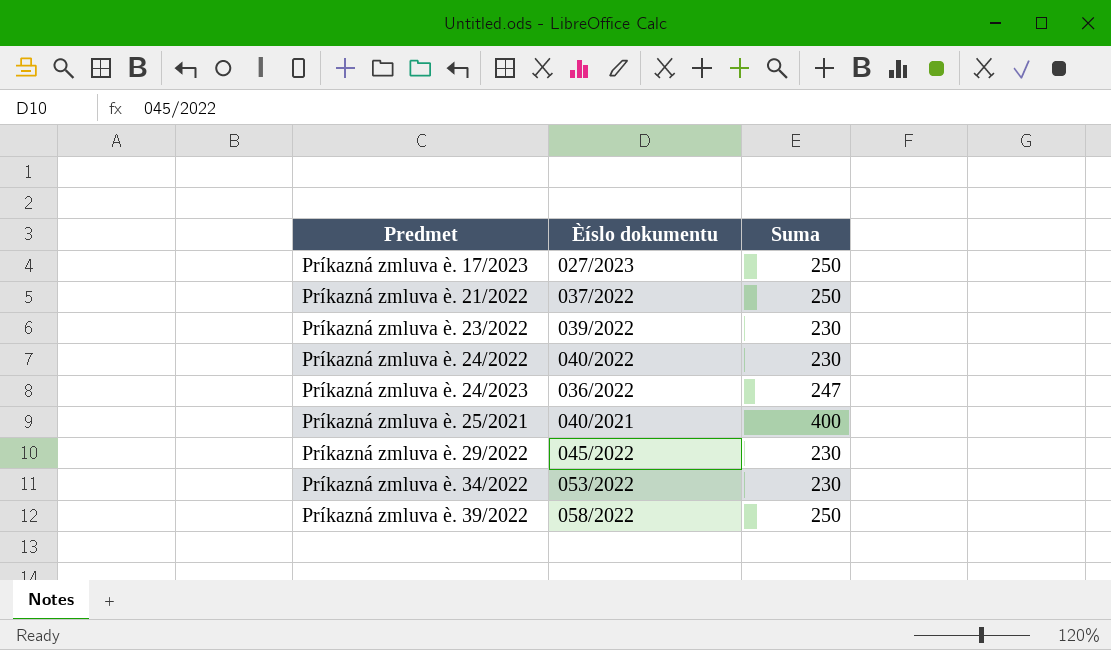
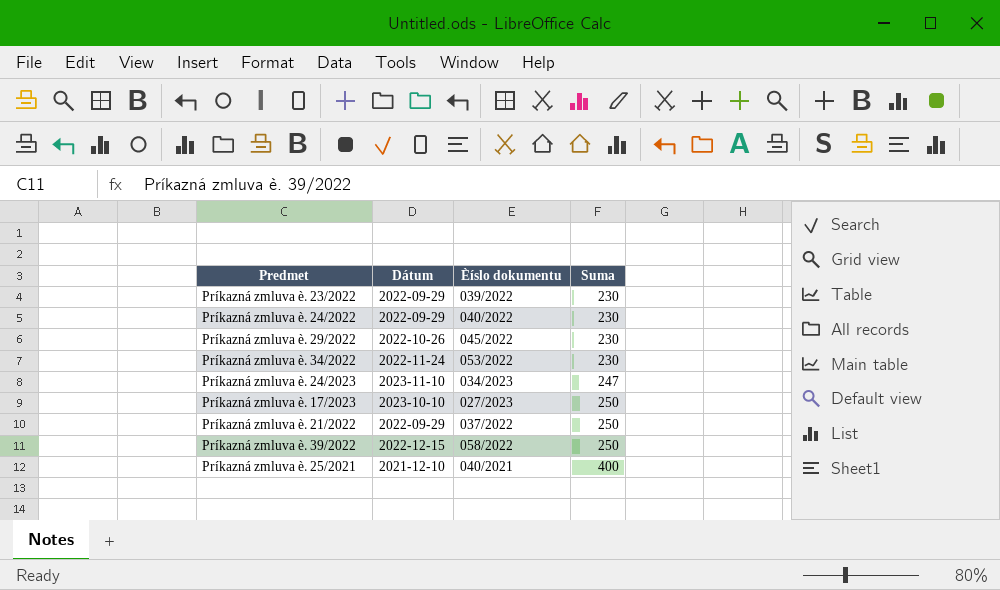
row order: Predmet ascending -> Suma ascending
column Dátum | position: none -> 2
Príkazná zmluva è. 24/2023 | Èíslo dokumentu: 036/2022 -> 034/2023

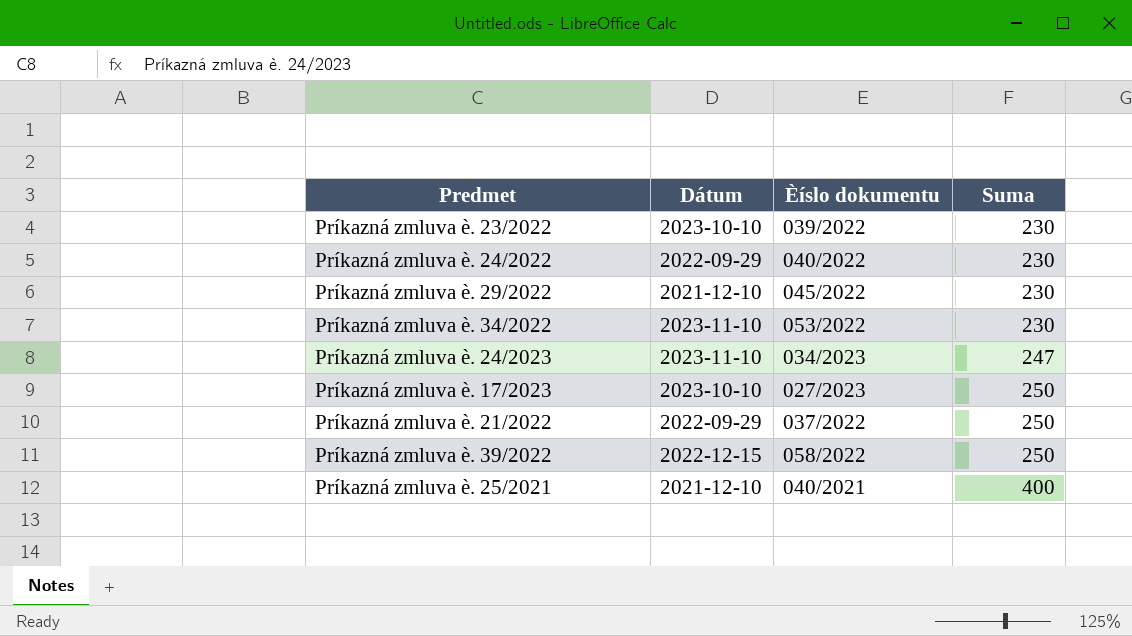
Príkazná zmluva è. 23/2022 | Dátum: 2022-09-29 -> 2023-10-10
Príkazná zmluva è. 29/2022 | Dátum: 2022-10-26 -> 2021-12-10
Príkazná zmluva è. 34/2022 | Dátum: 2022-11-24 -> 2023-11-10

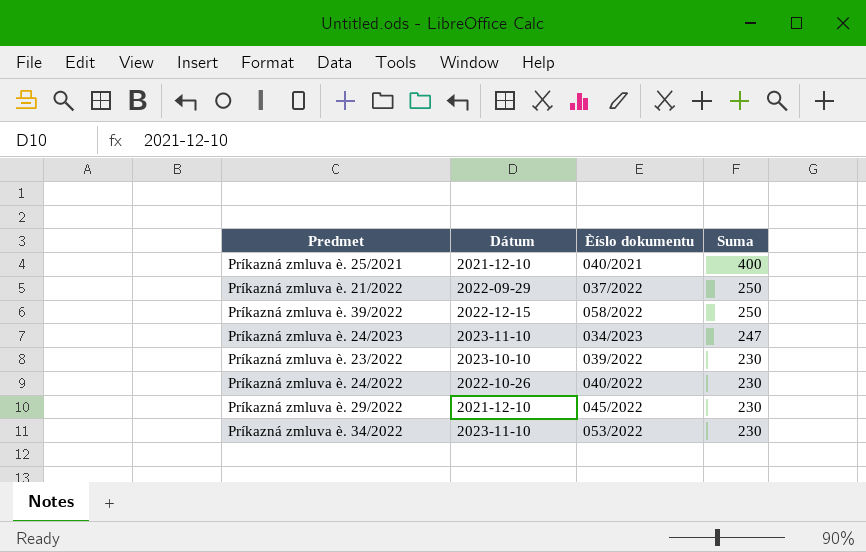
row order: Suma ascending -> Suma descending
row Príkazná zmluva è. 17/2023: 2023-10-10 | 027/2023 | 250 -> none
Príkazná zmluva è. 24/2022 | Dátum: 2022-09-29 -> 2022-10-26

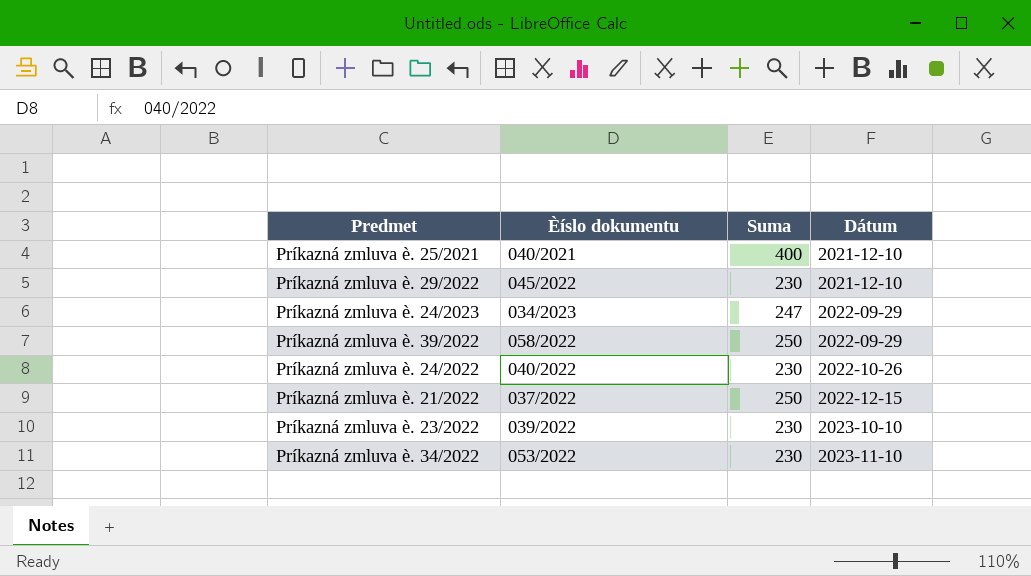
row order: Suma descending -> Dátum ascending
column Dátum | position: 2 -> 4
Príkazná zmluva è. 24/2023 | Dátum: 2023-11-10 -> 2022-09-29
Príkazná zmluva è. 39/2022 | Dátum: 2022-12-15 -> 2022-09-29
Príkazná zmluva è. 21/2022 | Dátum: 2022-09-29 -> 2022-12-15

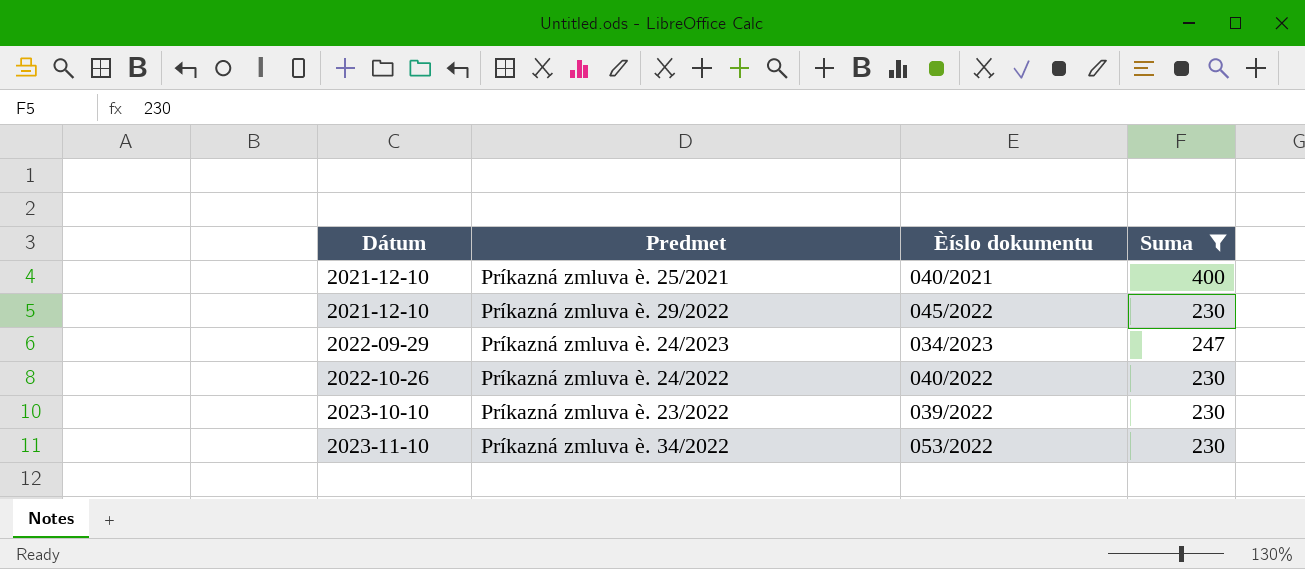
filter: none -> Suma != 250
column Dátum | position: 4 -> 1

